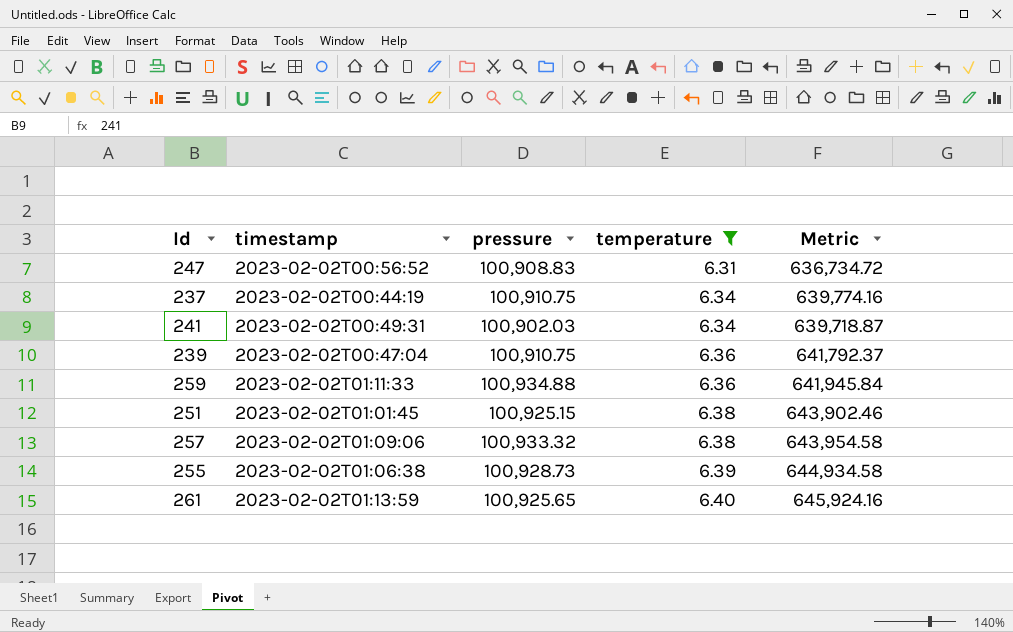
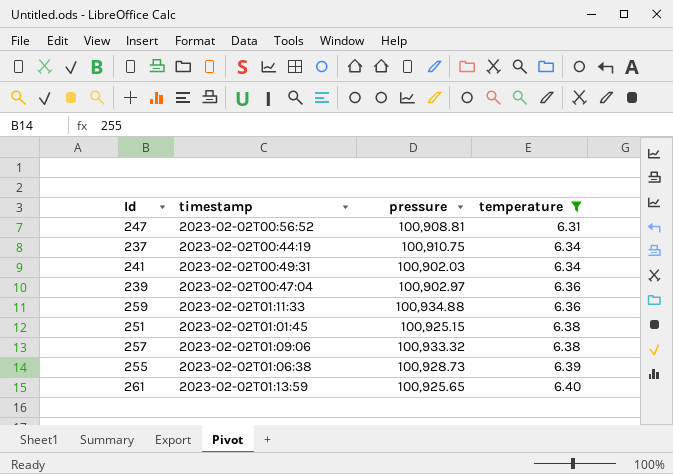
column Metric | formula: [pressure] * [temperature] -> none
247 | pressure: 100,908.83 -> 100,908.81
239 | pressure: 100,910.75 -> 100,902.97

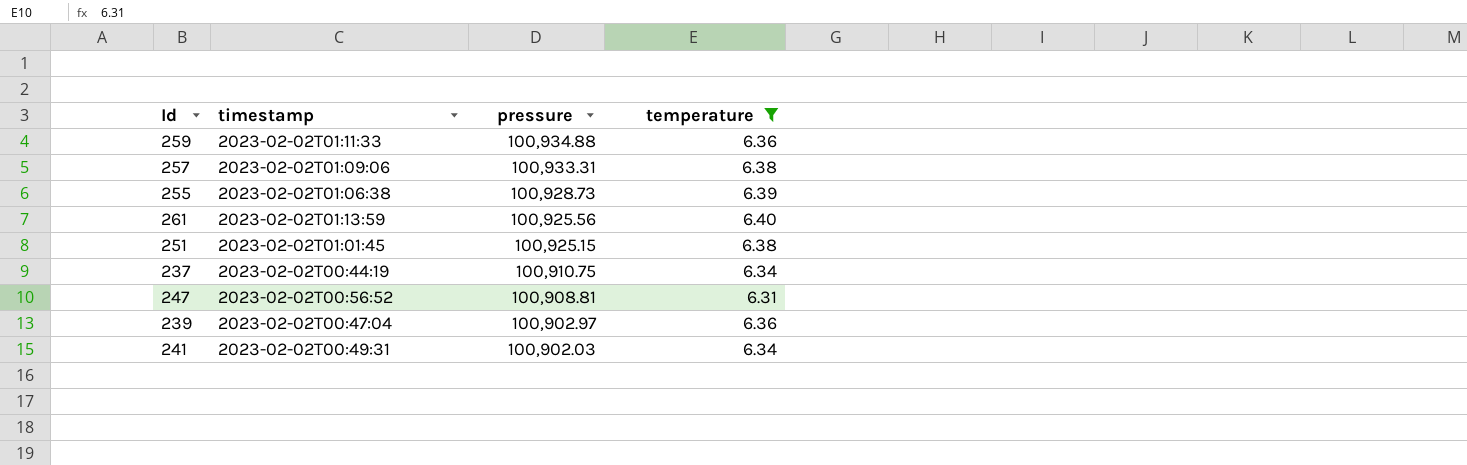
row order: temperature ascending -> pressure descending
257 | pressure: 100,933.32 -> 100,933.31
261 | pressure: 100,925.65 -> 100,925.56

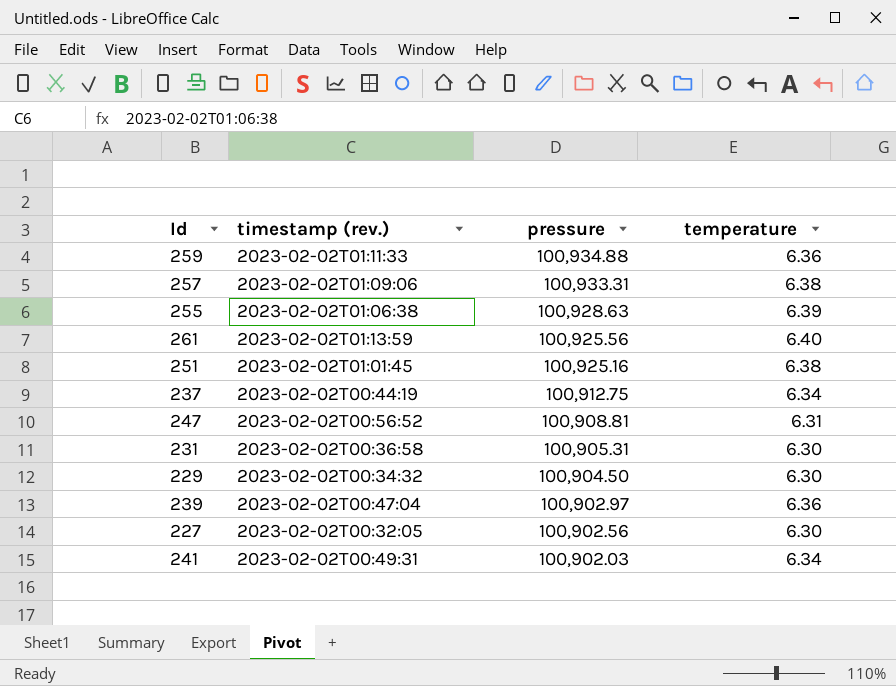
filter: temperature != 6.30 -> none
column name: timestamp -> timestamp (rev.)
255 | pressure: 100,928.73 -> 100,928.63
251 | pressure: 100,925.15 -> 100,925.16
237 | pressure: 100,910.75 -> 100,912.75

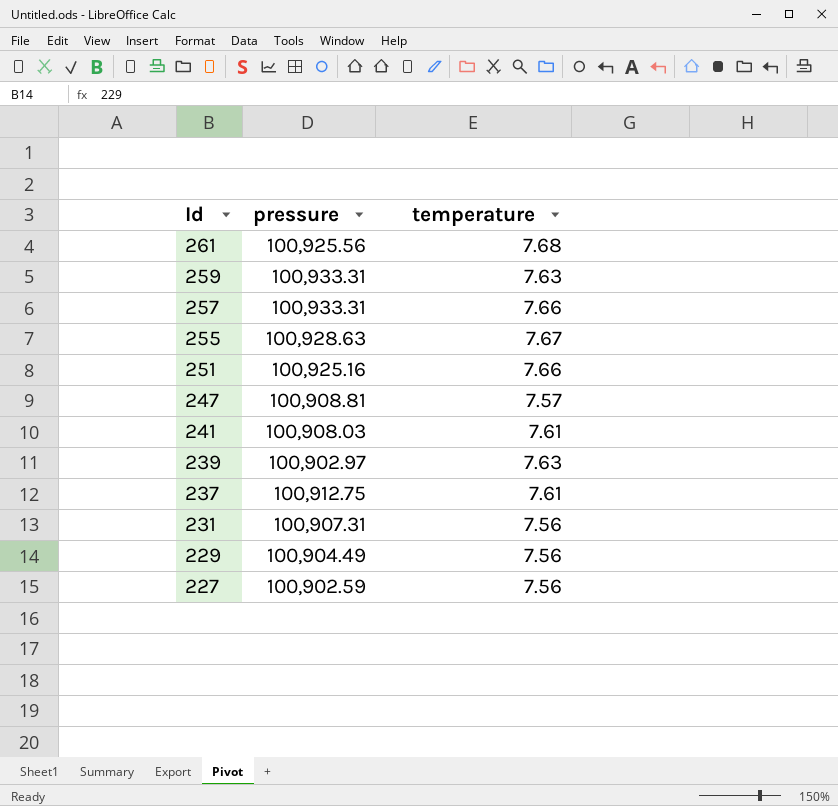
row order: pressure descending -> Id descending
column timestamp (rev.) | position: 2 -> none
261 | temperature: 6.40 -> 7.68
259 | pressure: 100,934.88 -> 100,933.31
259 | temperature: 6.36 -> 7.63
257 | temperature: 6.38 -> 7.66
255 | temperature: 6.39 -> 7.67
251 | temperature: 6.38 -> 7.66
247 | temperature: 6.31 -> 7.57
241 | pressure: 100,902.03 -> 100,908.03
241 | temperature: 6.34 -> 7.61
239 | temperature: 6.36 -> 7.63
237 | temperature: 6.34 -> 7.61
231 | pressure: 100,905.31 -> 100,907.31
231 | temperature: 6.30 -> 7.56
229 | pressure: 100,904.50 -> 100,904.49
229 | temperature: 6.30 -> 7.56
227 | pressure: 100,902.56 -> 100,902.59
227 | temperature: 6.30 -> 7.56

